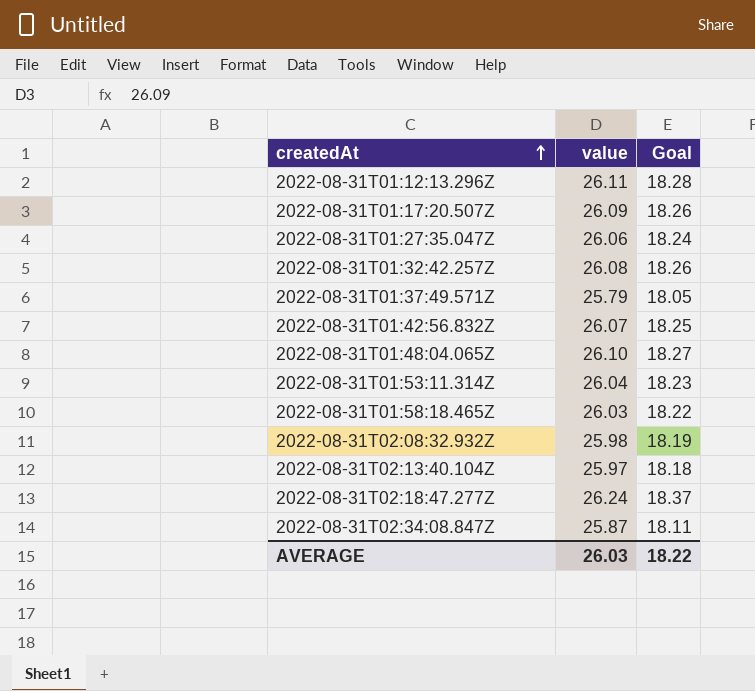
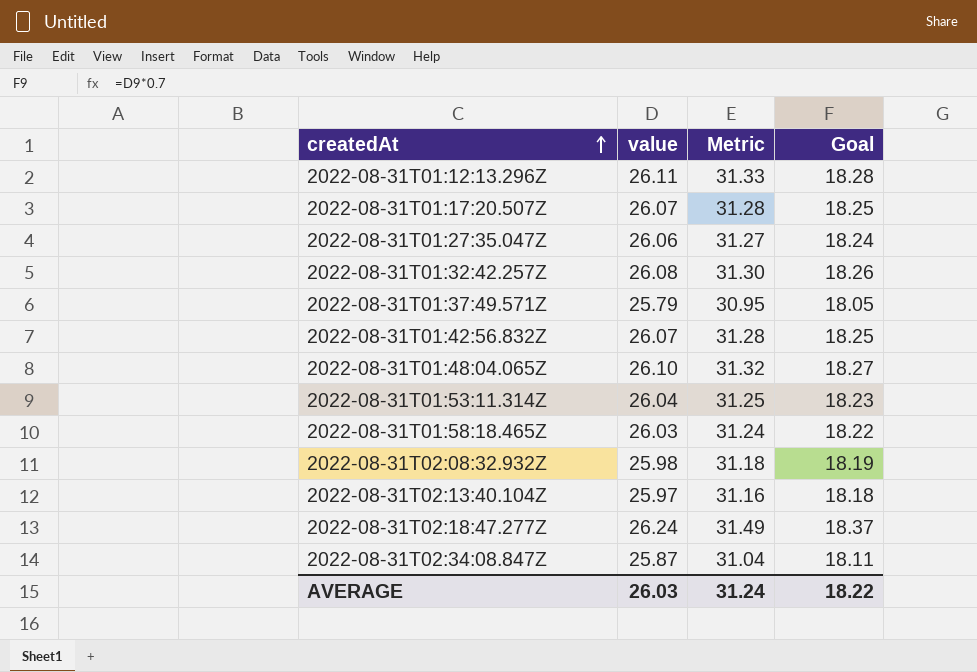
column Metric | formula: none -> [value] * 1.2
2022-08-31T01:17:20.507Z | value: 26.09 -> 26.07
2022-08-31T01:17:20.507Z | Goal: 18.26 -> 18.25

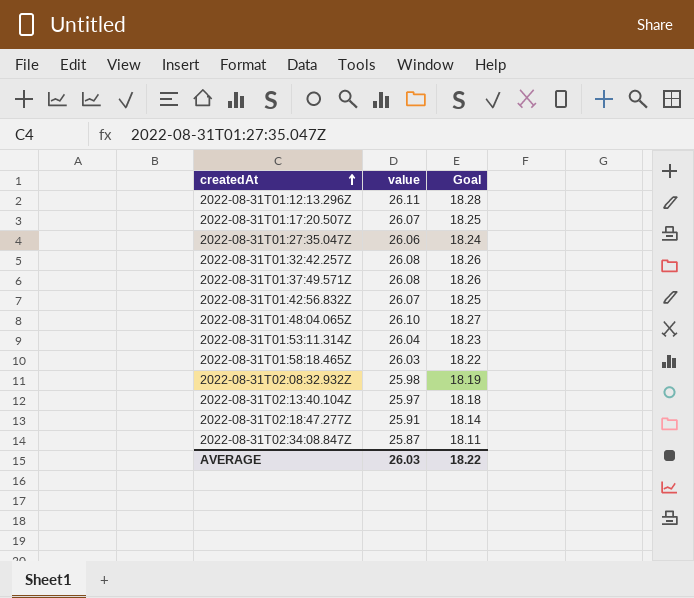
column Metric | formula: [value] * 1.2 -> none
2022-08-31T01:37:49.571Z | value: 25.79 -> 26.08
2022-08-31T01:37:49.571Z | Goal: 18.05 -> 18.26
2022-08-31T02:18:47.277Z | value: 26.24 -> 25.91
2022-08-31T02:18:47.277Z | Goal: 18.37 -> 18.14

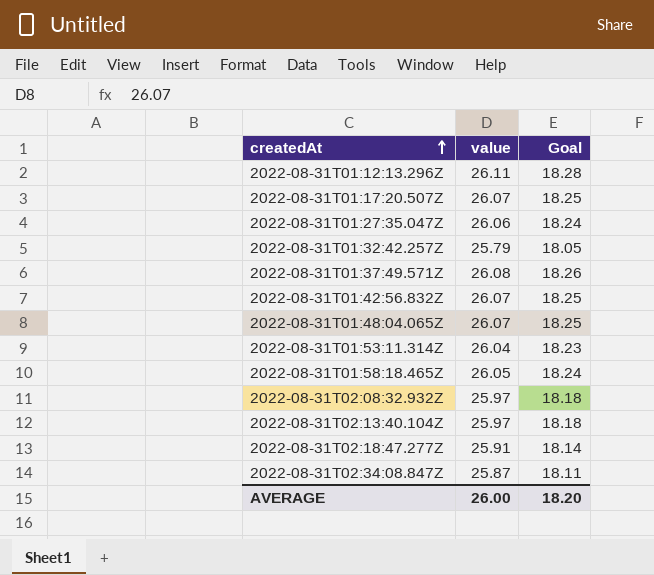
2022-08-31T01:32:42.257Z | value: 26.08 -> 25.79
2022-08-31T01:32:42.257Z | Goal: 18.26 -> 18.05
2022-08-31T01:48:04.065Z | value: 26.10 -> 26.07
2022-08-31T01:48:04.065Z | Goal: 18.27 -> 18.25
2022-08-31T01:58:18.465Z | value: 26.03 -> 26.05
2022-08-31T01:58:18.465Z | Goal: 18.22 -> 18.24
2022-08-31T02:08:32.932Z | value: 25.98 -> 25.97
2022-08-31T02:08:32.932Z | Goal: 18.19 -> 18.18
AVERAGE | value: 26.03 -> 26.00
AVERAGE | Goal: 18.22 -> 18.20

